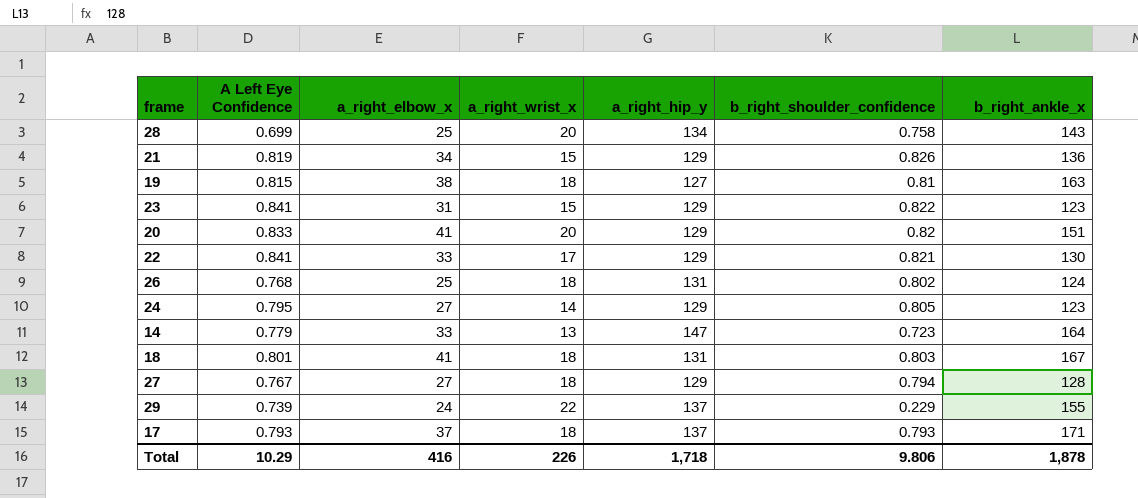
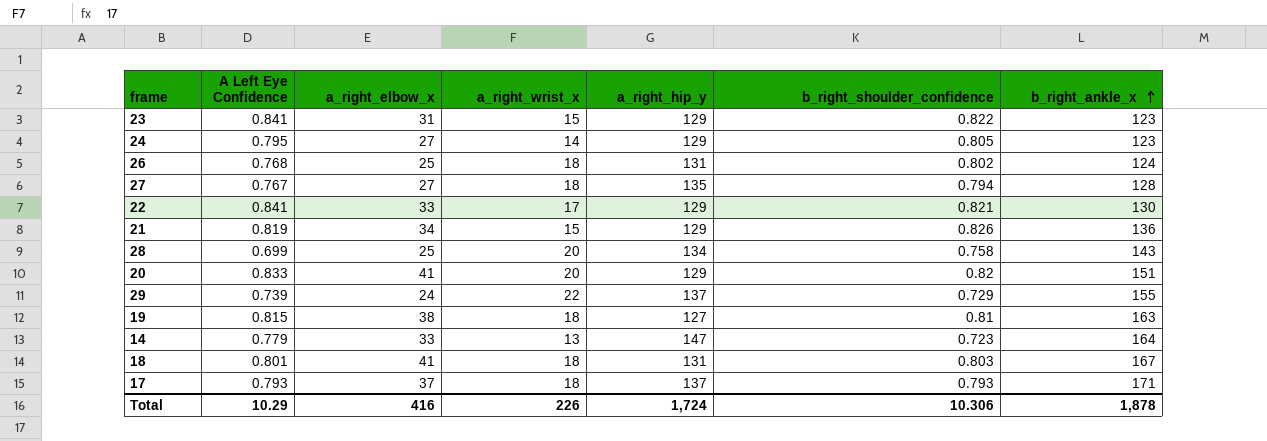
row order: none -> b_right_ankle_x ascending
27 | a_right_hip_y: 129 -> 135
29 | b_right_shoulder_confidence: 0.229 -> 0.729
Total | a_right_hip_y: 1,718 -> 1,724
Total | b_right_shoulder_confidence: 9.806 -> 10.306

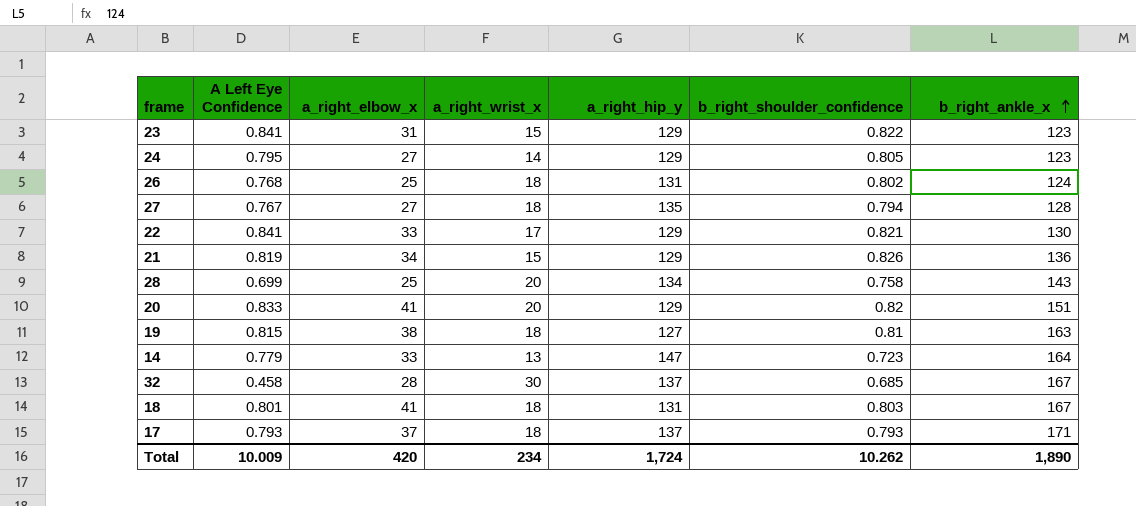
row 29: 0.739 | 24 | 22 | 137 | 0.729 | 155 -> none
row 32: none -> 0.458 | 28 | 30 | 137 | 0.685 | 167
Total | A Left Eye Confidence: 10.29 -> 10.009
Total | a_right_elbow_x: 416 -> 420
Total | a_right_wrist_x: 226 -> 234
Total | b_right_shoulder_confidence: 10.306 -> 10.262
Total | b_right_ankle_x: 1,878 -> 1,890

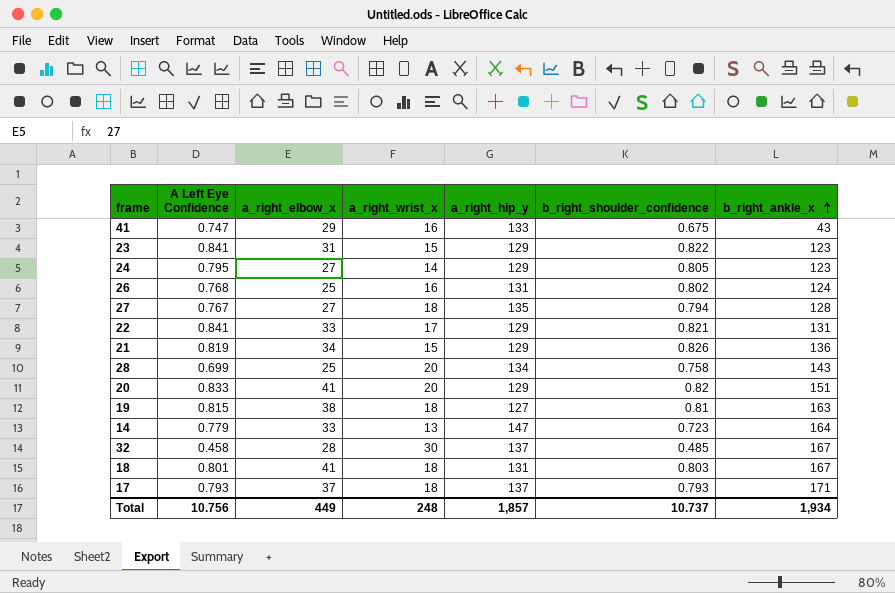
row 41: none -> 0.747 | 29 | 16 | 133 | 0.675 | 43
26 | a_right_wrist_x: 18 -> 16
22 | b_right_ankle_x: 130 -> 131
32 | b_right_shoulder_confidence: 0.685 -> 0.485
Total | A Left Eye Confidence: 10.009 -> 10.756
Total | a_right_elbow_x: 420 -> 449
Total | a_right_wrist_x: 234 -> 248
Total | a_right_hip_y: 1,724 -> 1,857
Total | b_right_shoulder_confidence: 10.262 -> 10.737
Total | b_right_ankle_x: 1,890 -> 1,934

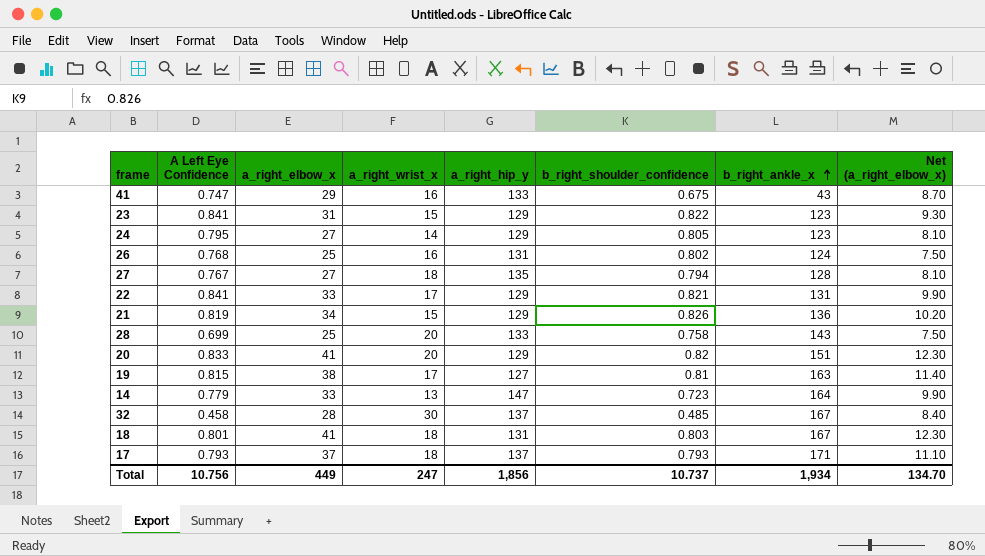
column Net (a_right_elbow_x) | formula: none -> [a_right_elbow_x] * 0.3
28 | a_right_hip_y: 134 -> 133
19 | a_right_wrist_x: 18 -> 17
Total | a_right_wrist_x: 248 -> 247
Total | a_right_hip_y: 1,857 -> 1,856

